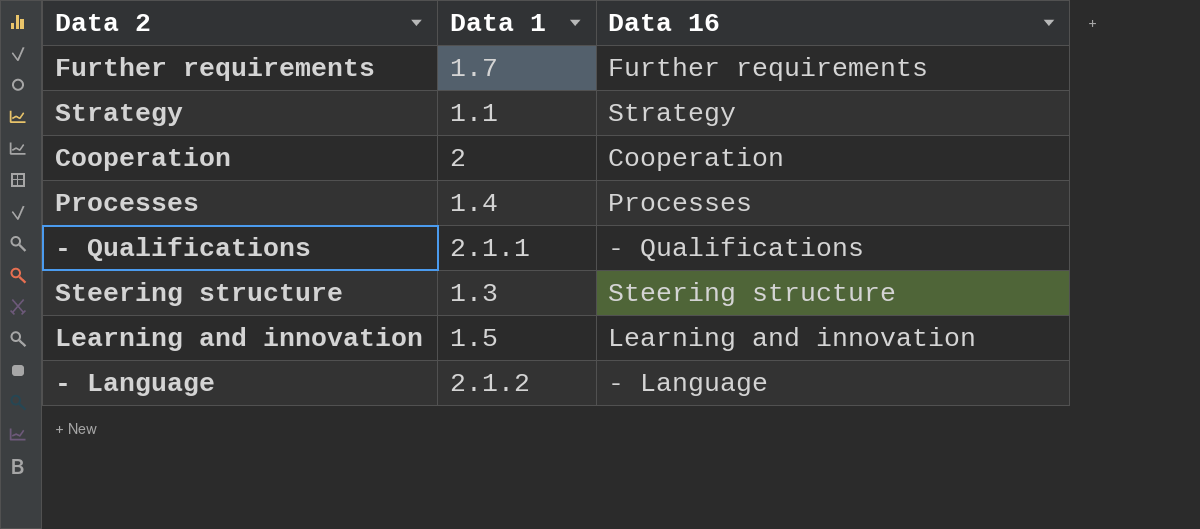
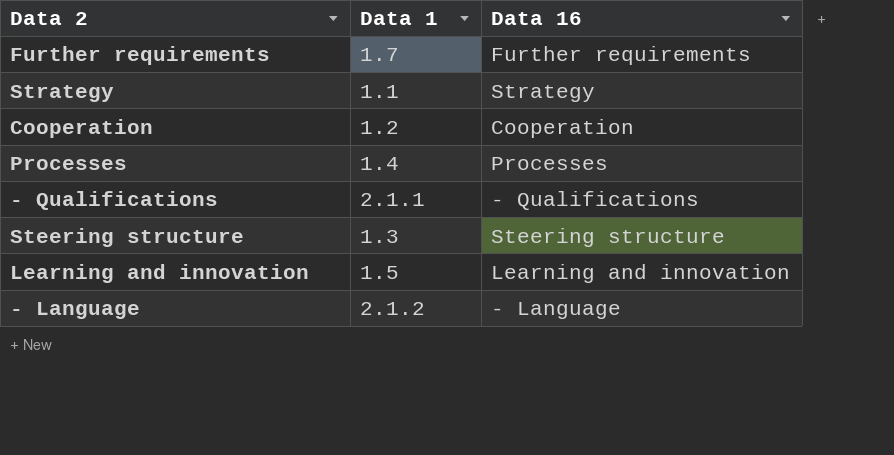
Cooperation | Data 1: 2 -> 1.2

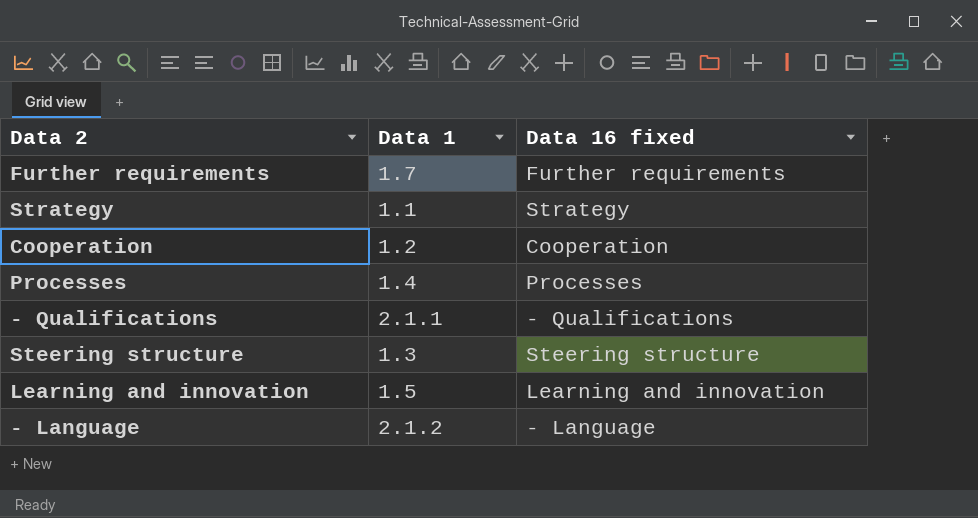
column name: Data 16 -> Data 16 fixed

